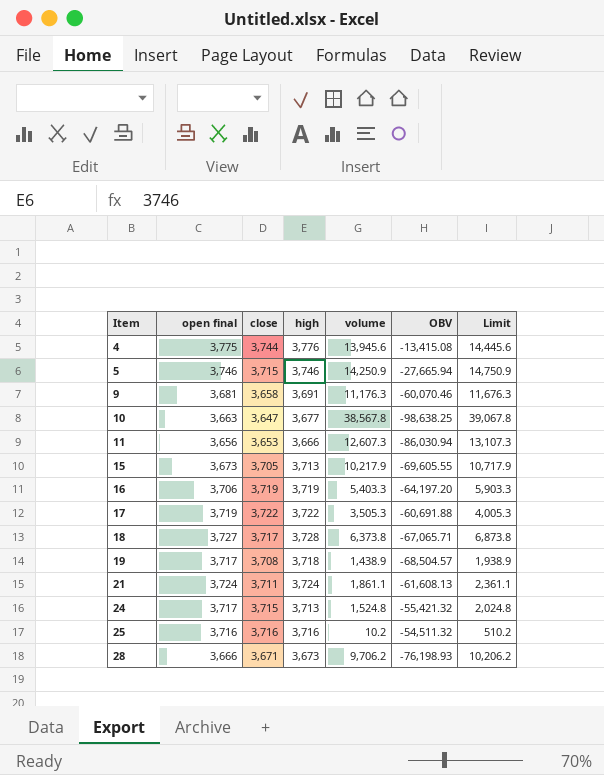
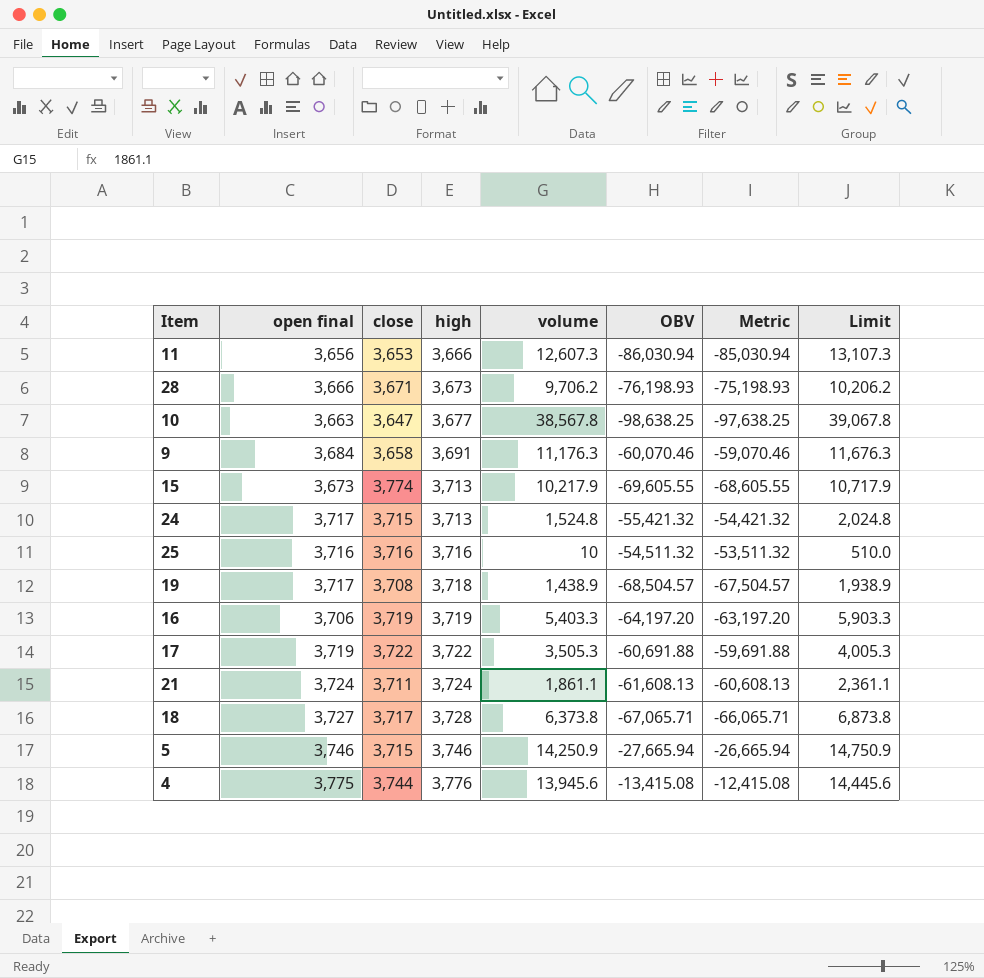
row order: Item ascending -> high ascending
column Metric | formula: none -> [OBV] + 1000
9 | open final: 3,681 -> 3,684
15 | close: 3,705 -> 3,774
25 | volume: 10.2 -> 10
25 | Limit: 510.2 -> 510.0

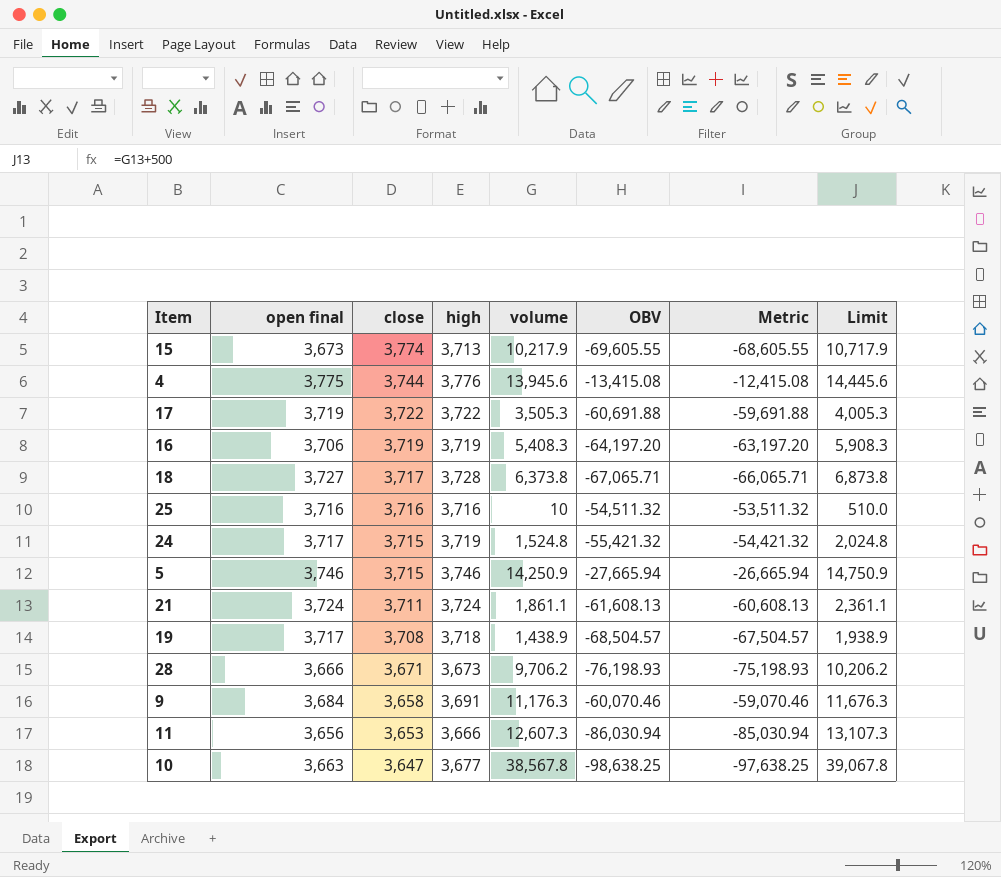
row order: high ascending -> close descending
16 | volume: 5,403.3 -> 5,408.3
16 | Limit: 5,903.3 -> 5,908.3
24 | high: 3,713 -> 3,719

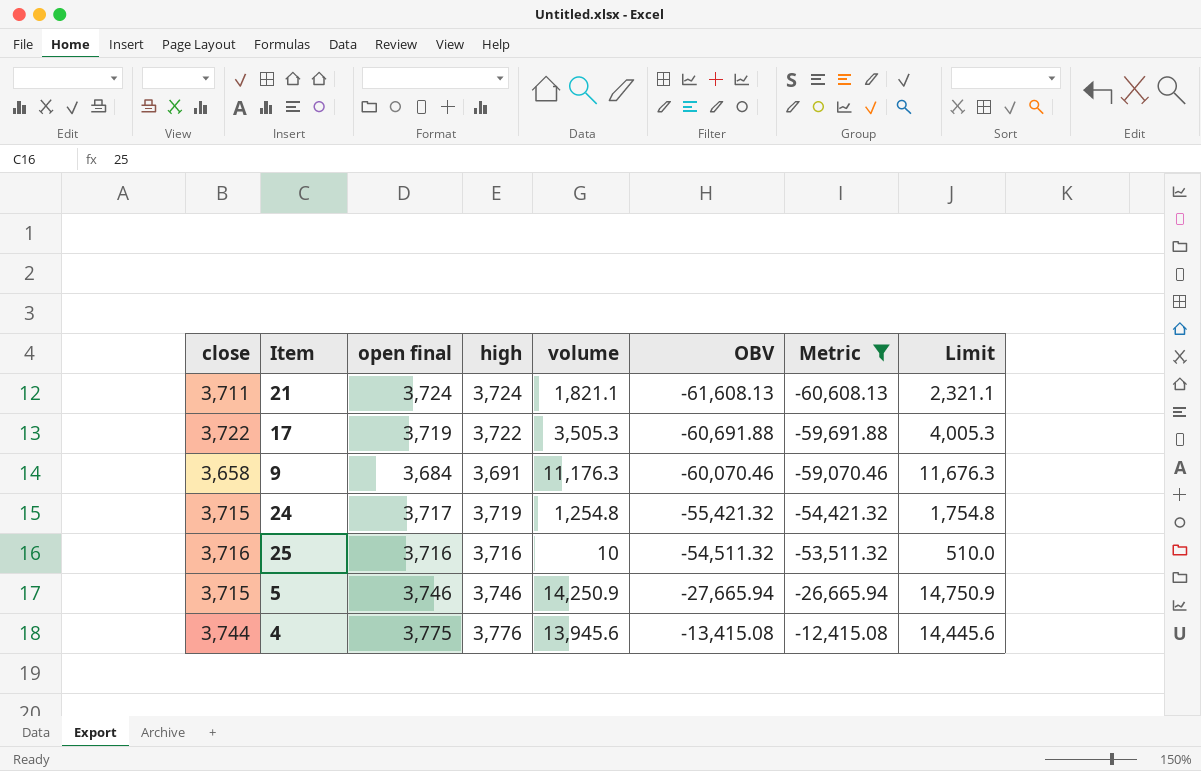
filter: none -> Metric >= -60,608.13
row order: close descending -> OBV ascending
column close | position: 3 -> 1
21 | volume: 1,861.1 -> 1,821.1
21 | Limit: 2,361.1 -> 2,321.1
24 | volume: 1,524.8 -> 1,254.8
24 | Limit: 2,024.8 -> 1,754.8

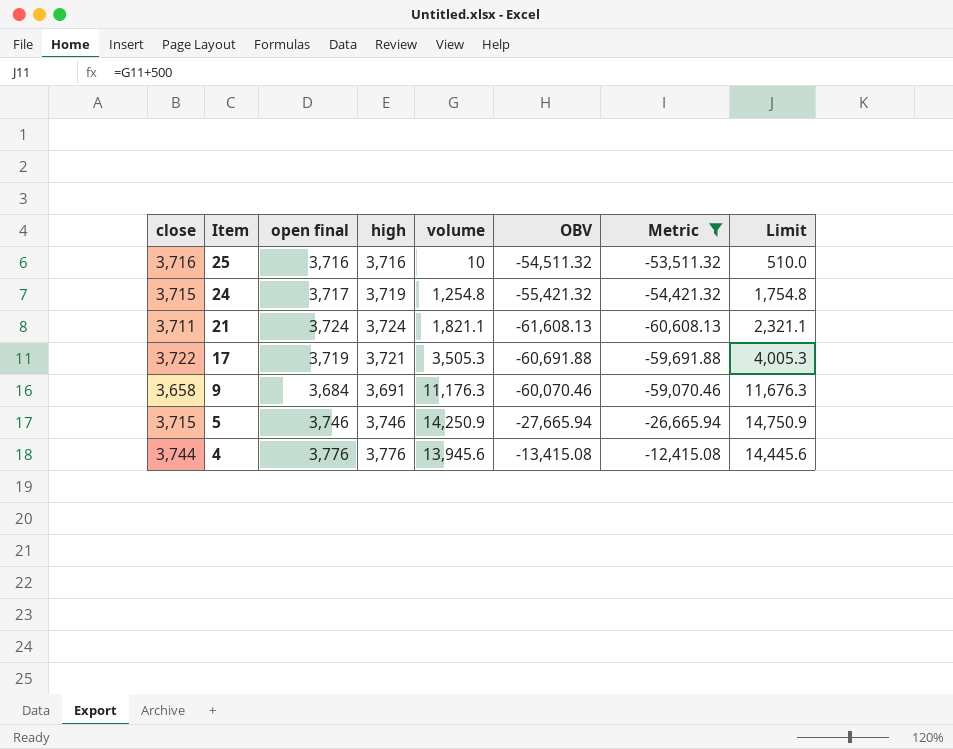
row order: OBV ascending -> Item descending
17 | high: 3,722 -> 3,721
4 | open final: 3,775 -> 3,776

